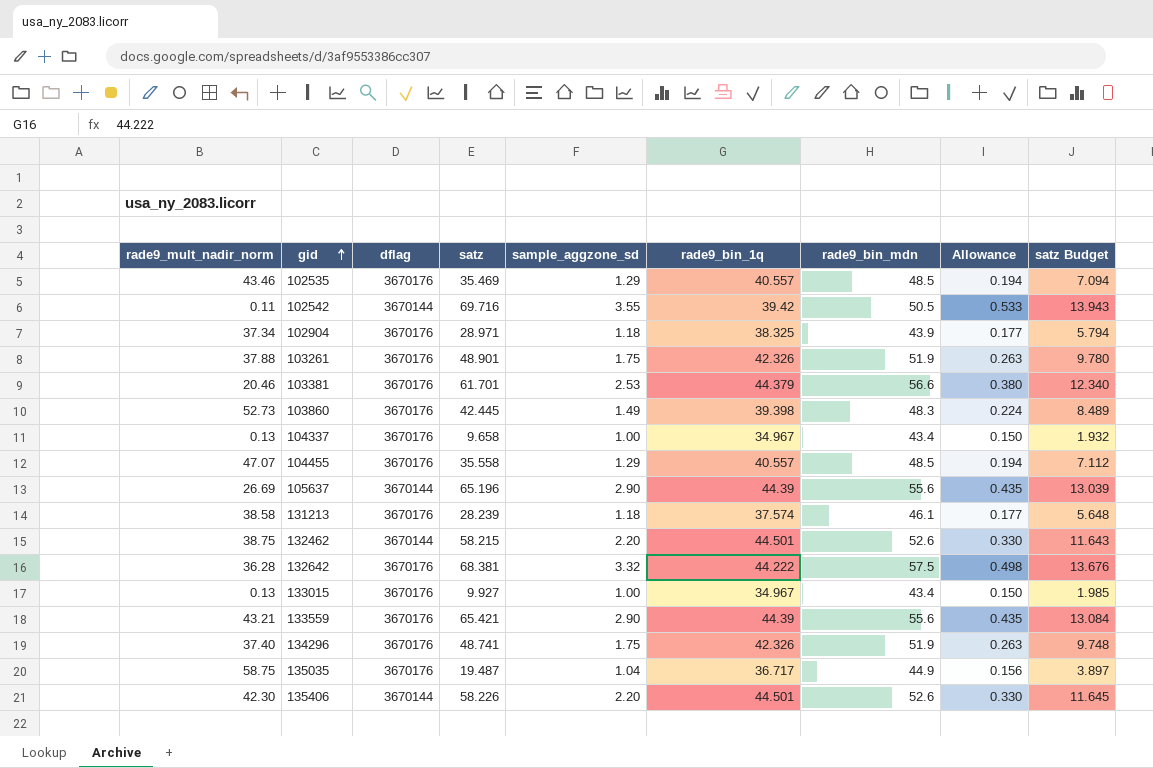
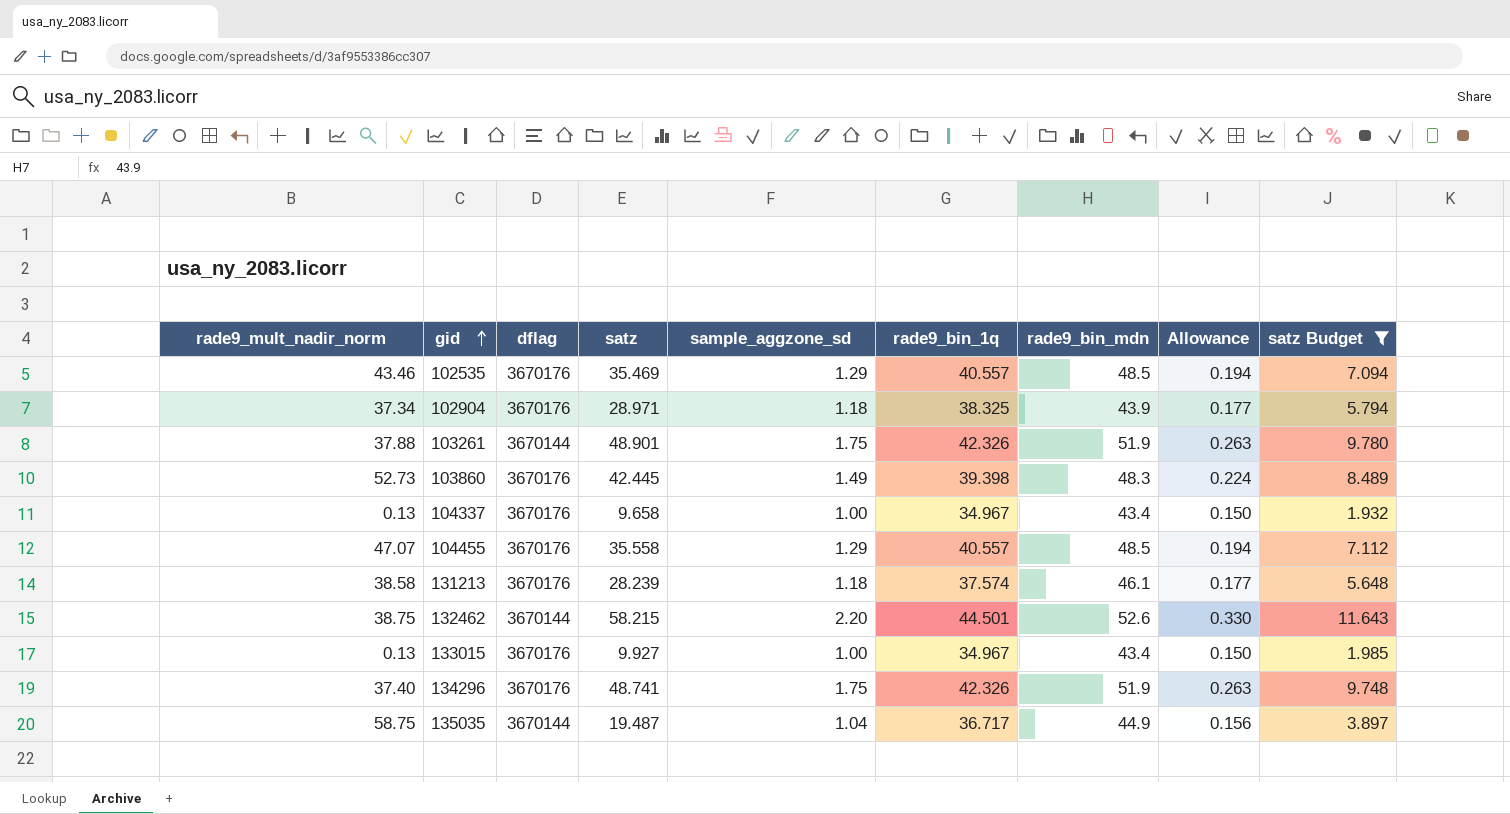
filter: none -> satz Budget <= 11.643
103261 | dflag: 3670176 -> 3670144
135035 | dflag: 3670176 -> 3670144

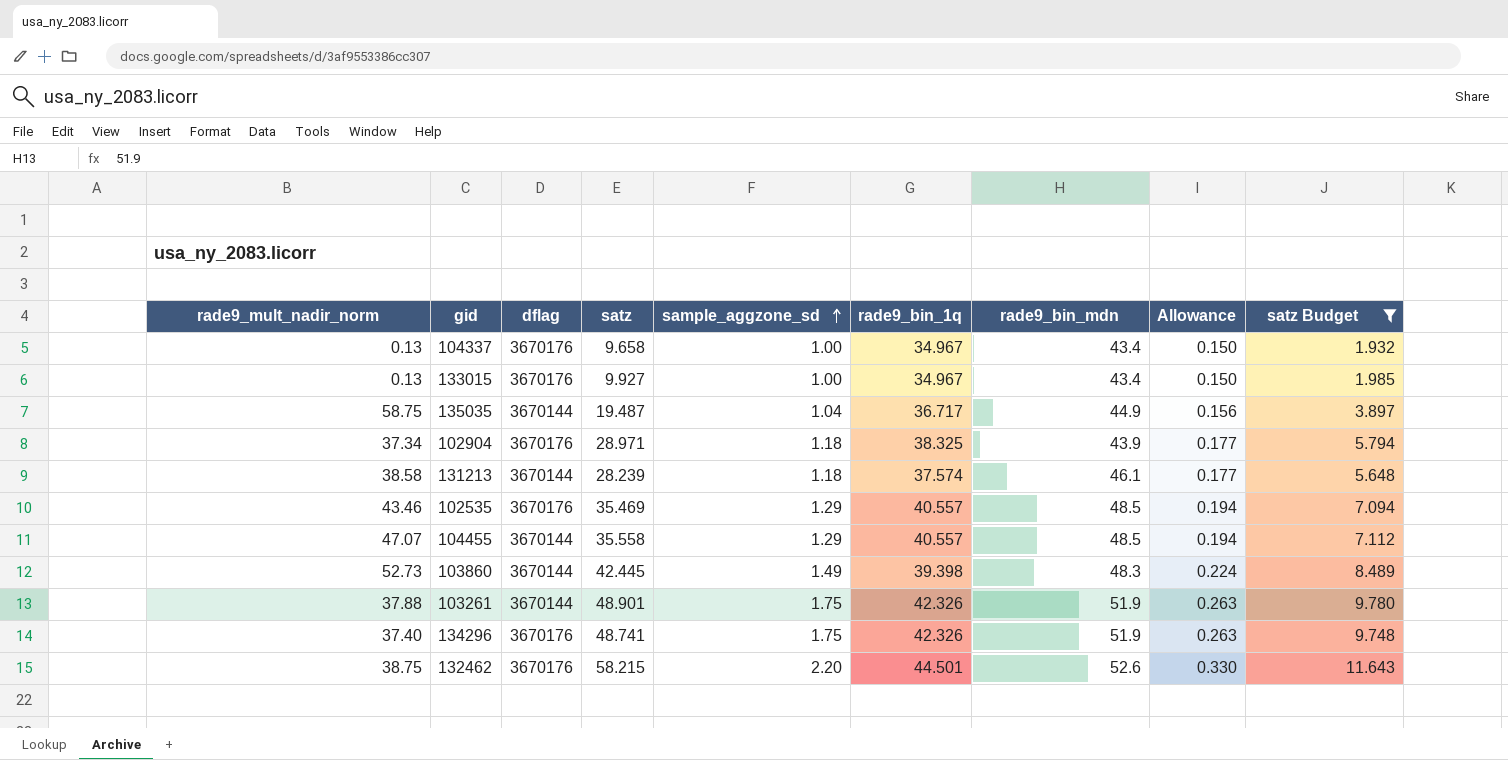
row order: gid ascending -> sample_aggzone_sd ascending
131213 | dflag: 3670176 -> 3670144
104455 | dflag: 3670176 -> 3670144
103860 | dflag: 3670176 -> 3670144
132462 | dflag: 3670144 -> 3670176

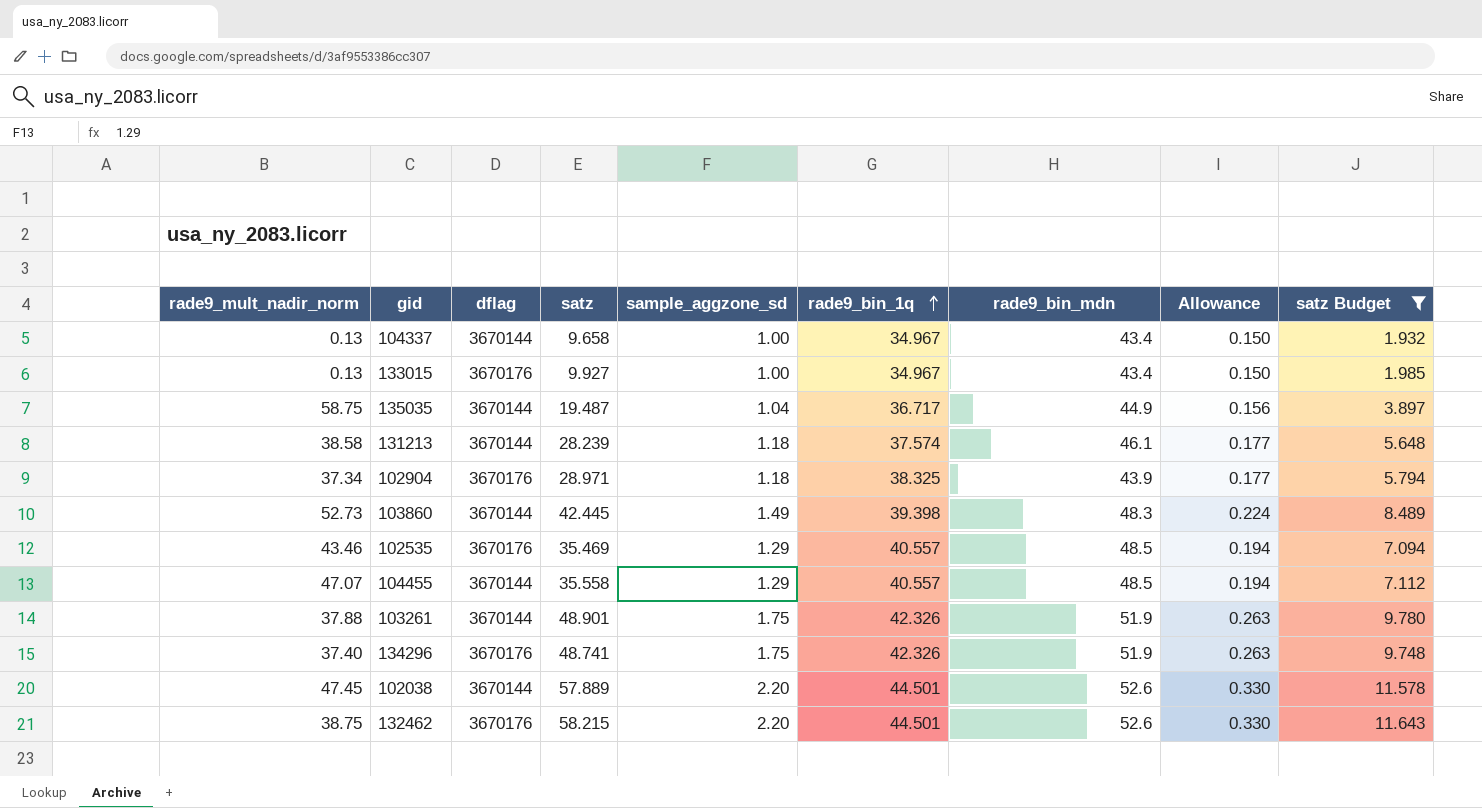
row order: sample_aggzone_sd ascending -> rade9_bin_1q ascending
104337 | dflag: 3670176 -> 3670144
row 102038: none -> 47.45 | 3670144 | 57.889 | 2.20 | 44.501 | 52.6 | 0.330 | 11.578

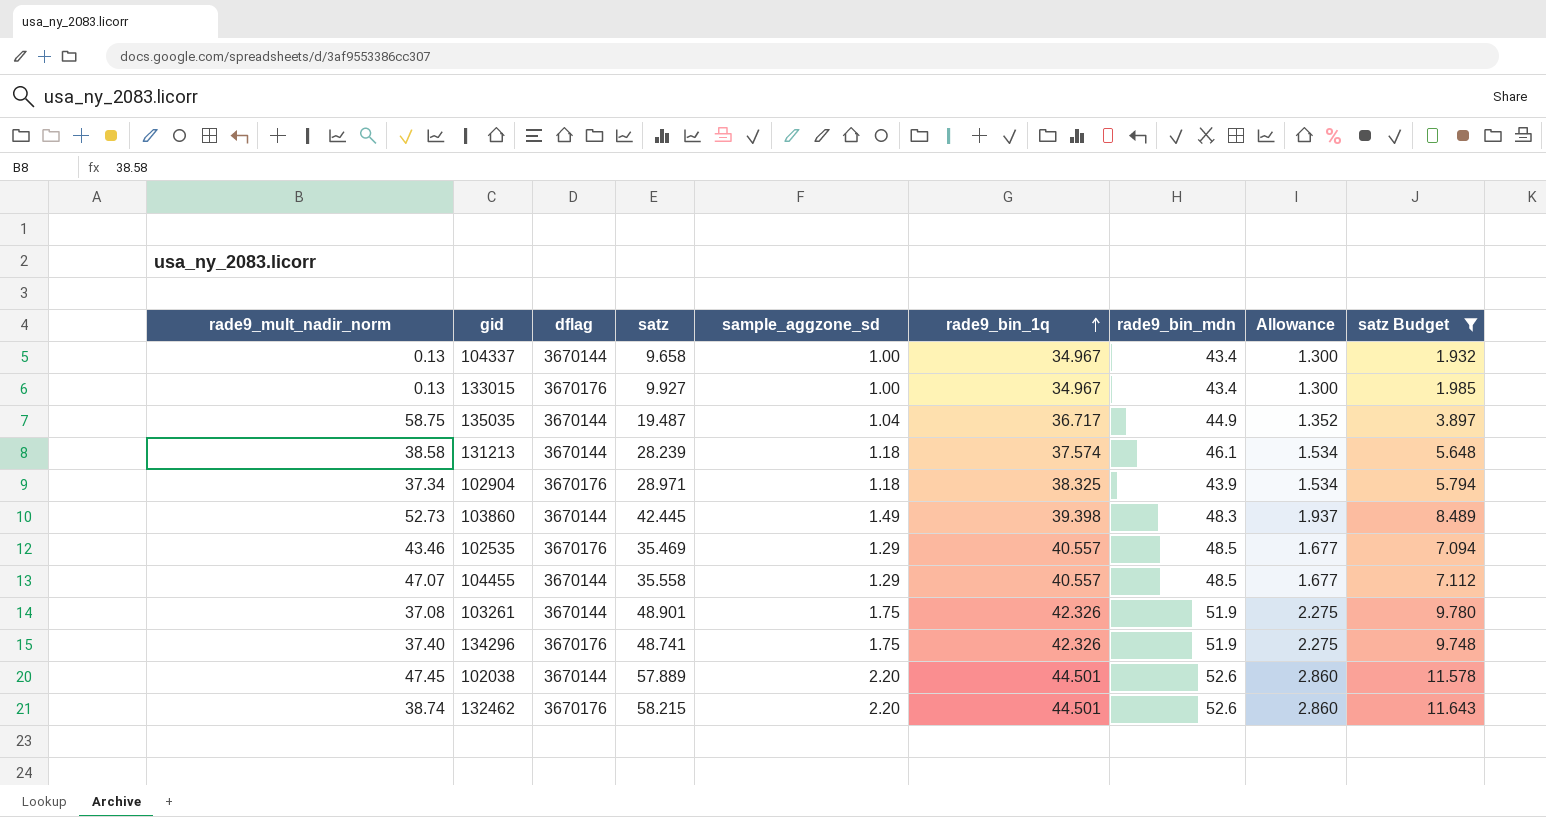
column Allowance | formula: [sample_aggzone_sd] * 0.15 -> [sample_aggzone_sd] * 1.3
103261 | rade9_mult_nadir_norm: 37.88 -> 37.08
132462 | rade9_mult_nadir_norm: 38.75 -> 38.74

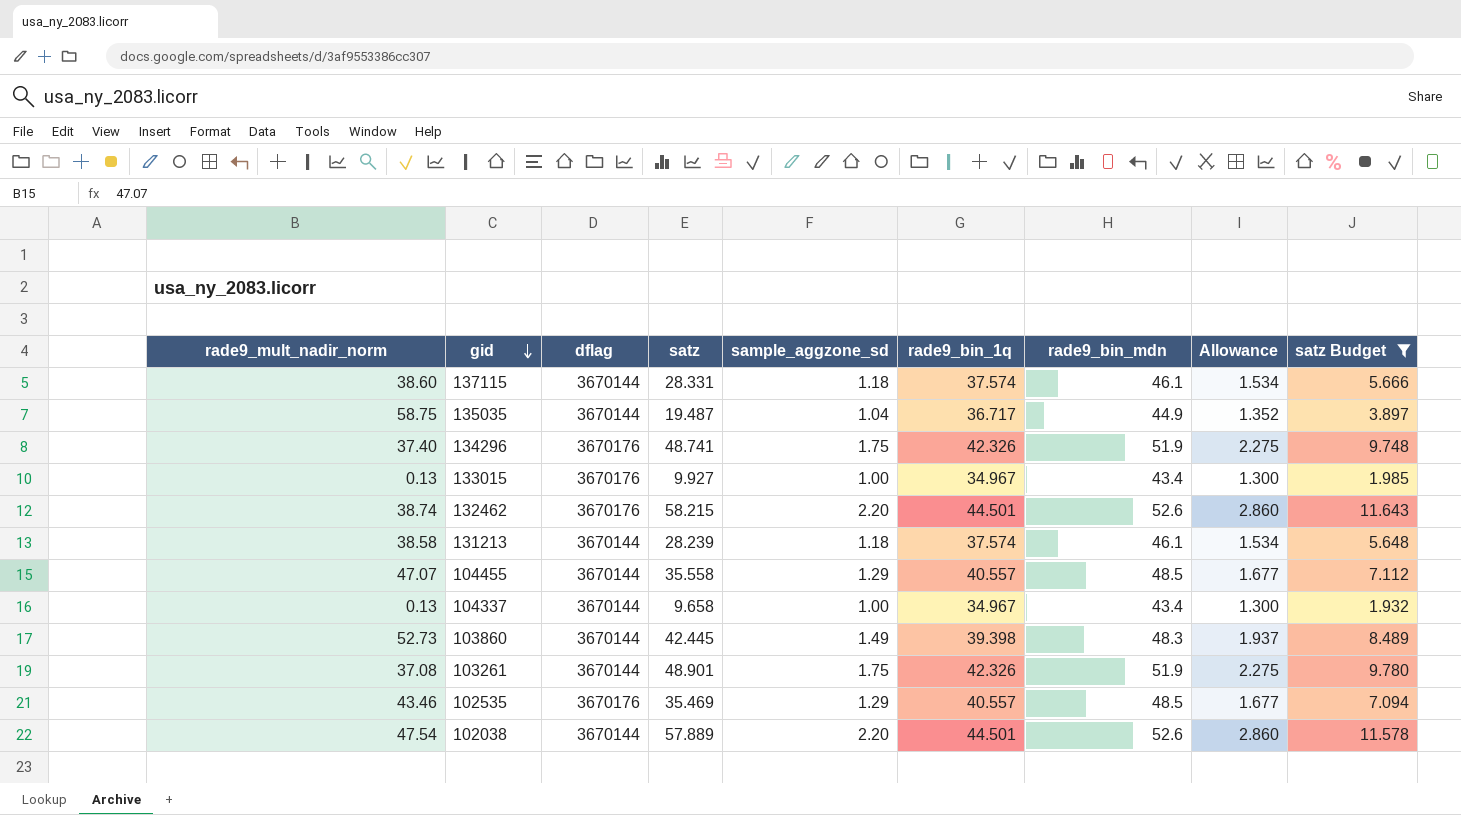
row order: rade9_bin_1q ascending -> gid descending
row 102904: 37.34 | 3670176 | 28.971 | 1.18 | 38.325 | 43.9 | 1.534 | 5.794 -> none
row 137115: none -> 38.60 | 3670144 | 28.331 | 1.18 | 37.574 | 46.1 | 1.534 | 5.666
102038 | rade9_mult_nadir_norm: 47.45 -> 47.54

